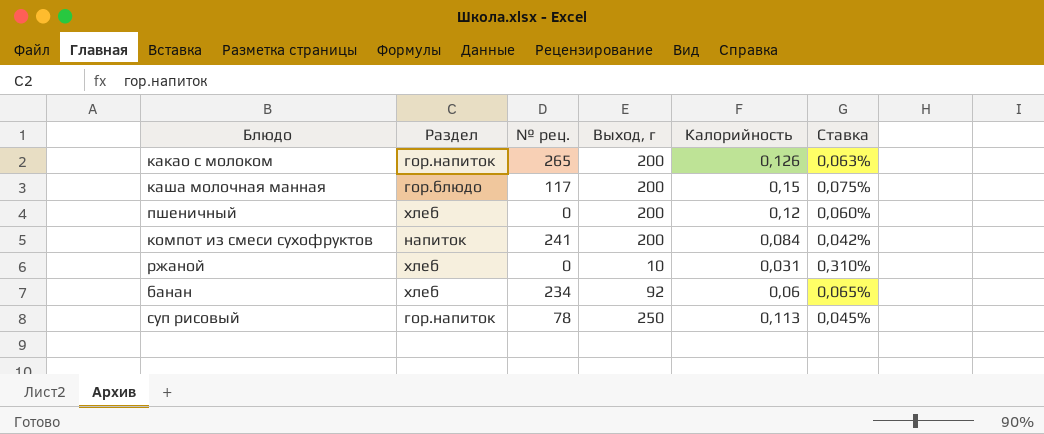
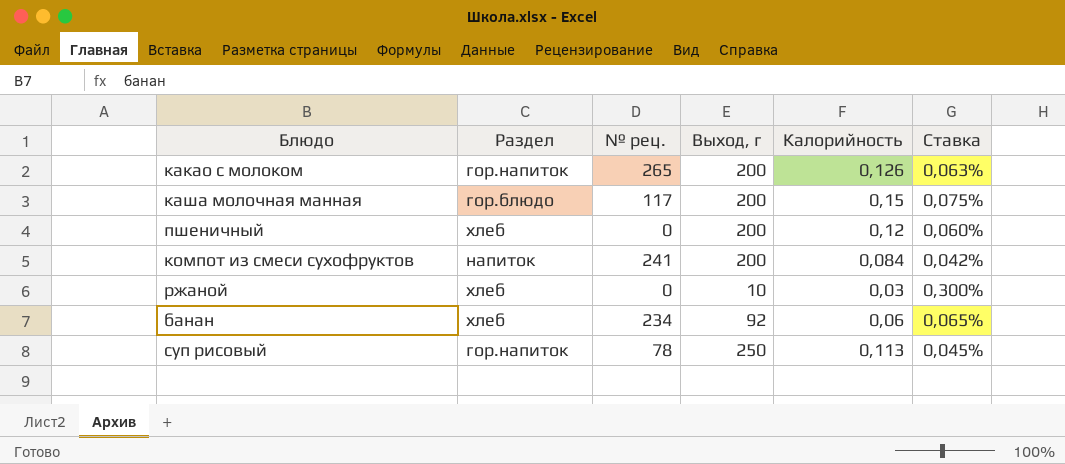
ржаной | Калорийность: 0,031 -> 0,03
ржаной | Ставка: 0,310% -> 0,300%

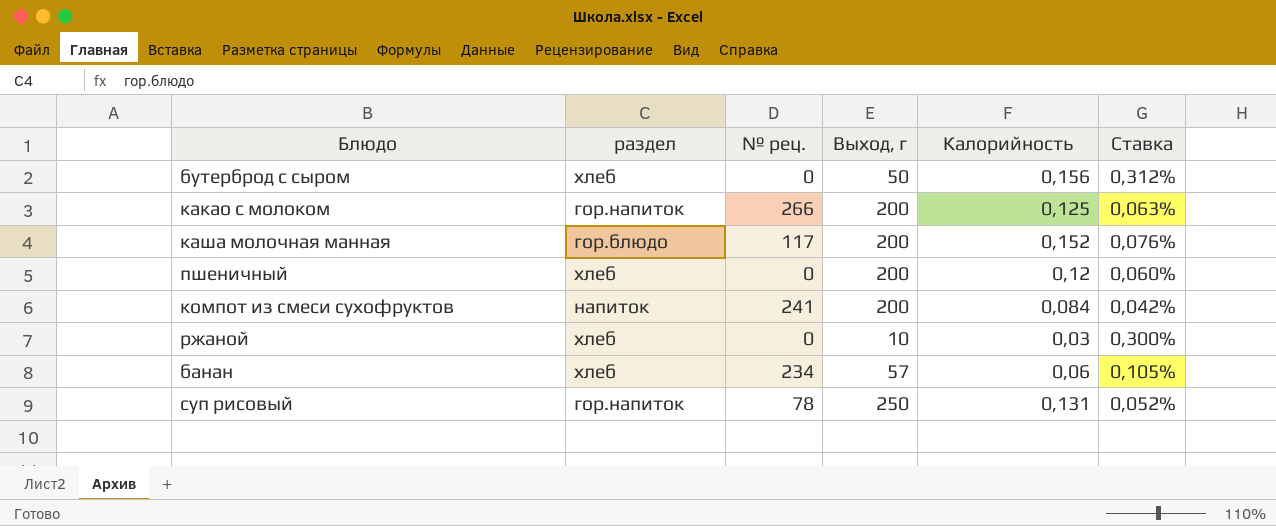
column name: Раздел -> раздел
row бутерброд с сыром: none -> хлеб | 0 | 50 | 0,156 | 0,312%
какао с молоком | № рец.: 265 -> 266
какао с молоком | Калорийность: 0,126 -> 0,125
каша молочная манная | Калорийность: 0,15 -> 0,152
каша молочная манная | Ставка: 0,075% -> 0,076%
банан | Выход, г: 92 -> 57
банан | Ставка: 0,065% -> 0,105%
суп рисовый | Калорийность: 0,113 -> 0,131
суп рисовый | Ставка: 0,045% -> 0,052%

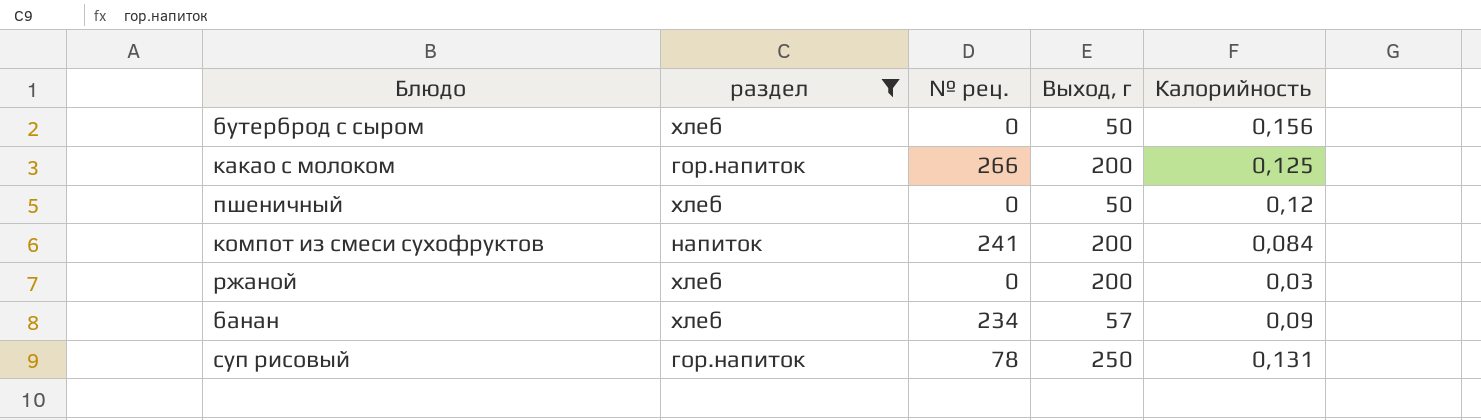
filter: none -> раздел != гор.блюдо
column Ставка | formula: [Калорийность] / [Выход, г] -> none
пшеничный | Выход, г: 200 -> 50
ржаной | Выход, г: 10 -> 200
банан | Калорийность: 0,06 -> 0,09

